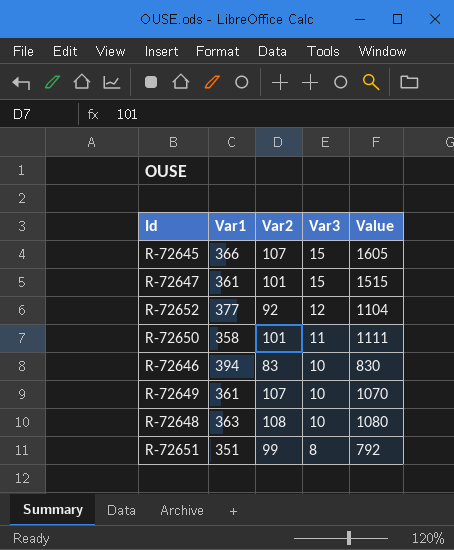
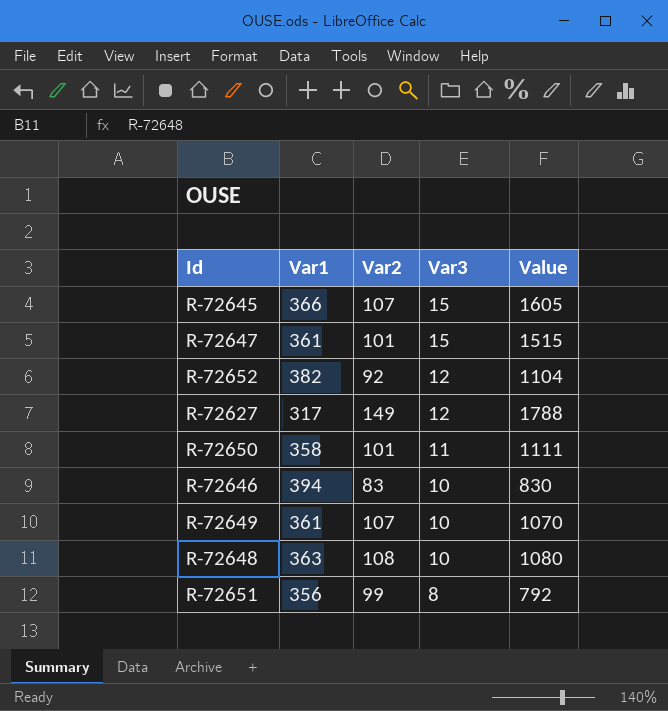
R-72652 | Var1: 377 -> 382
row R-72627: none -> 317 | 149 | 12 | 1788
R-72651 | Var1: 351 -> 356

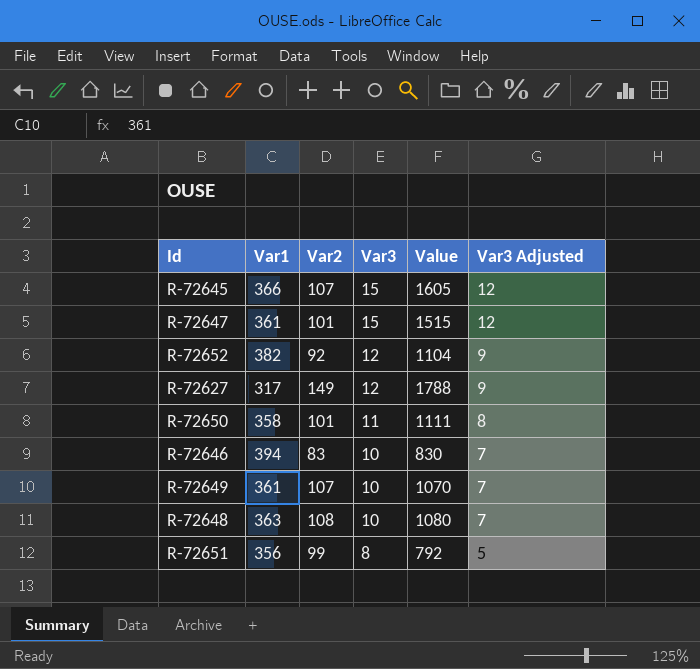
column Var3 Adjusted | formula: none -> [Var3] - 3

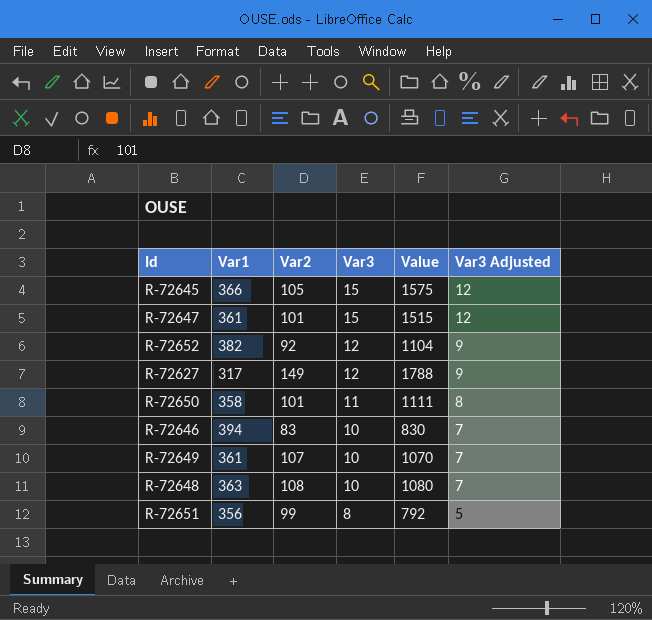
R-72645 | Var2: 107 -> 105
R-72645 | Value: 1605 -> 1575

